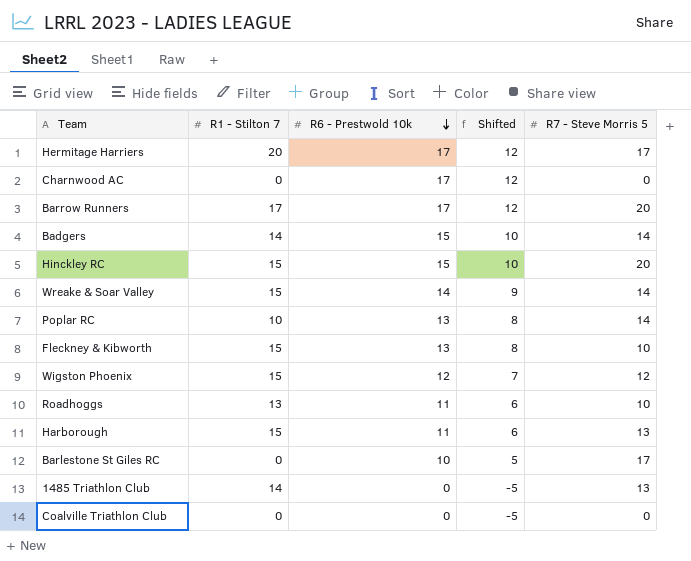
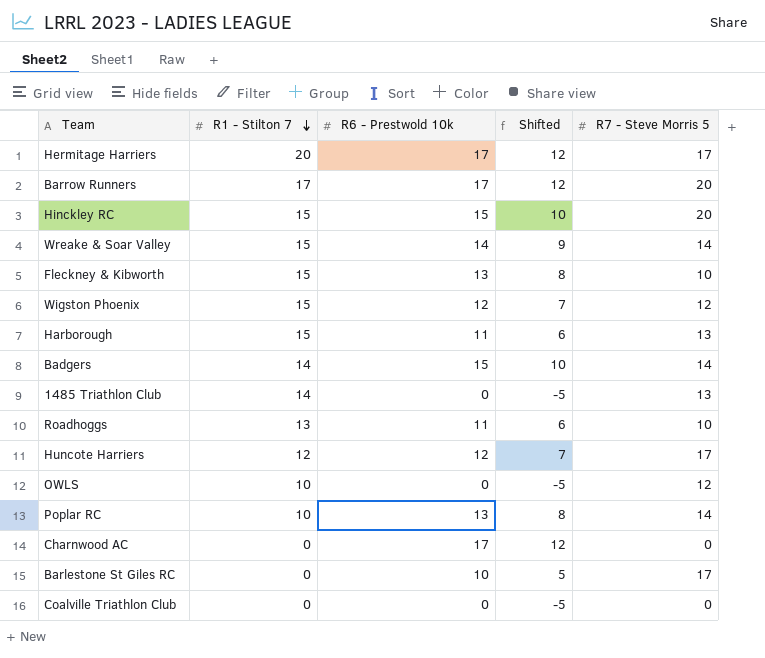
row order: R6 - Prestwold 10k descending -> R1 - Stilton 7 descending
row Huncote Harriers: none -> 12 | 12 | 7 | 17
row OWLS: none -> 10 | 0 | -5 | 12

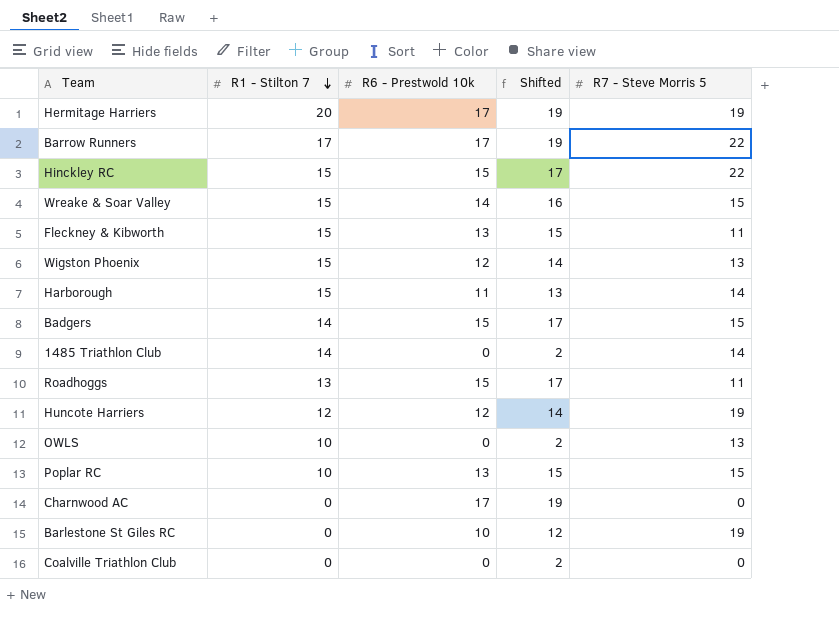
column Shifted | formula: [R6 - Prestwold 10k] - 5 -> [R6 - Prestwold 10k] + 2
Hermitage Harriers | R7 - Steve Morris 5: 17 -> 19
Barrow Runners | R7 - Steve Morris 5: 20 -> 22
Hinckley RC | R7 - Steve Morris 5: 20 -> 22
Wreake & Soar Valley | R7 - Steve Morris 5: 14 -> 15
Fleckney & Kibworth | R7 - Steve Morris 5: 10 -> 11
Wigston Phoenix | R7 - Steve Morris 5: 12 -> 13
Harborough | R7 - Steve Morris 5: 13 -> 14
Badgers | R7 - Steve Morris 5: 14 -> 15
1485 Triathlon Club | R7 - Steve Morris 5: 13 -> 14
Roadhoggs | R6 - Prestwold 10k: 11 -> 15
Roadhoggs | R7 - Steve Morris 5: 10 -> 11
Huncote Harriers | R7 - Steve Morris 5: 17 -> 19
OWLS | R7 - Steve Morris 5: 12 -> 13
Poplar RC | R7 - Steve Morris 5: 14 -> 15
Barlestone St Giles RC | R7 - Steve Morris 5: 17 -> 19

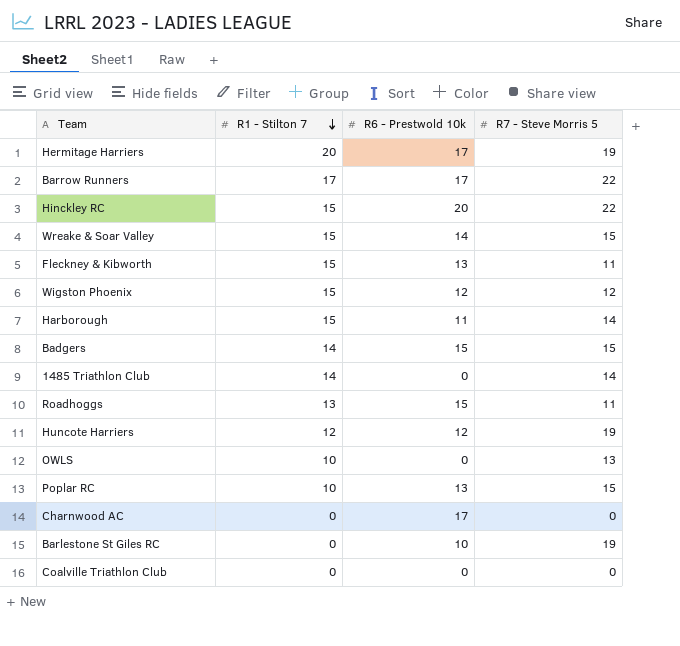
column Shifted | formula: [R6 - Prestwold 10k] + 2 -> none
Hinckley RC | R6 - Prestwold 10k: 15 -> 20
Wigston Phoenix | R7 - Steve Morris 5: 13 -> 12

